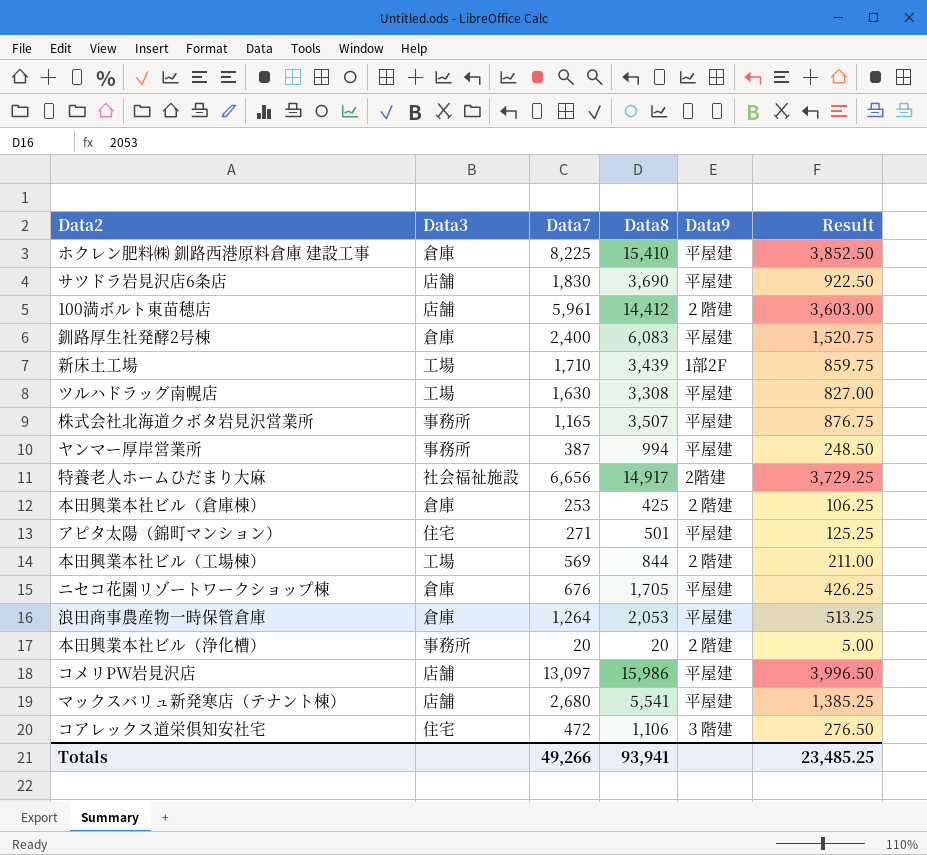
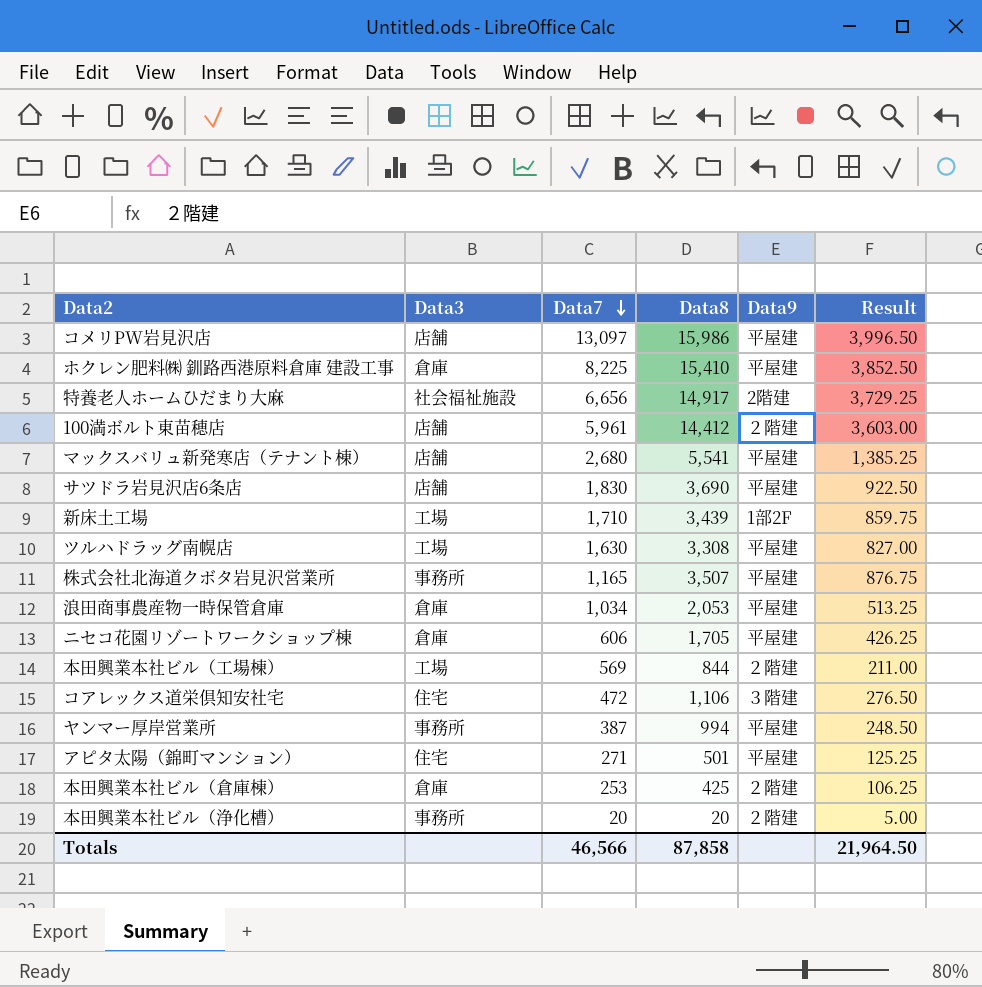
row order: none -> Data7 descending
row 釧路厚生社発酵2号棟: 倉庫 | 2,400 | 6,083 | 平屋建 | 1,520.75 -> none
浪田商事農産物一時保管倉庫 | Data7: 1,264 -> 1,034
ニセコ花園リゾートワークショップ棟 | Data7: 676 -> 606
Totals | Data7: 49,266 -> 46,566
Totals | Data8: 93,941 -> 87,858
Totals | Result: 23,485.25 -> 21,964.50

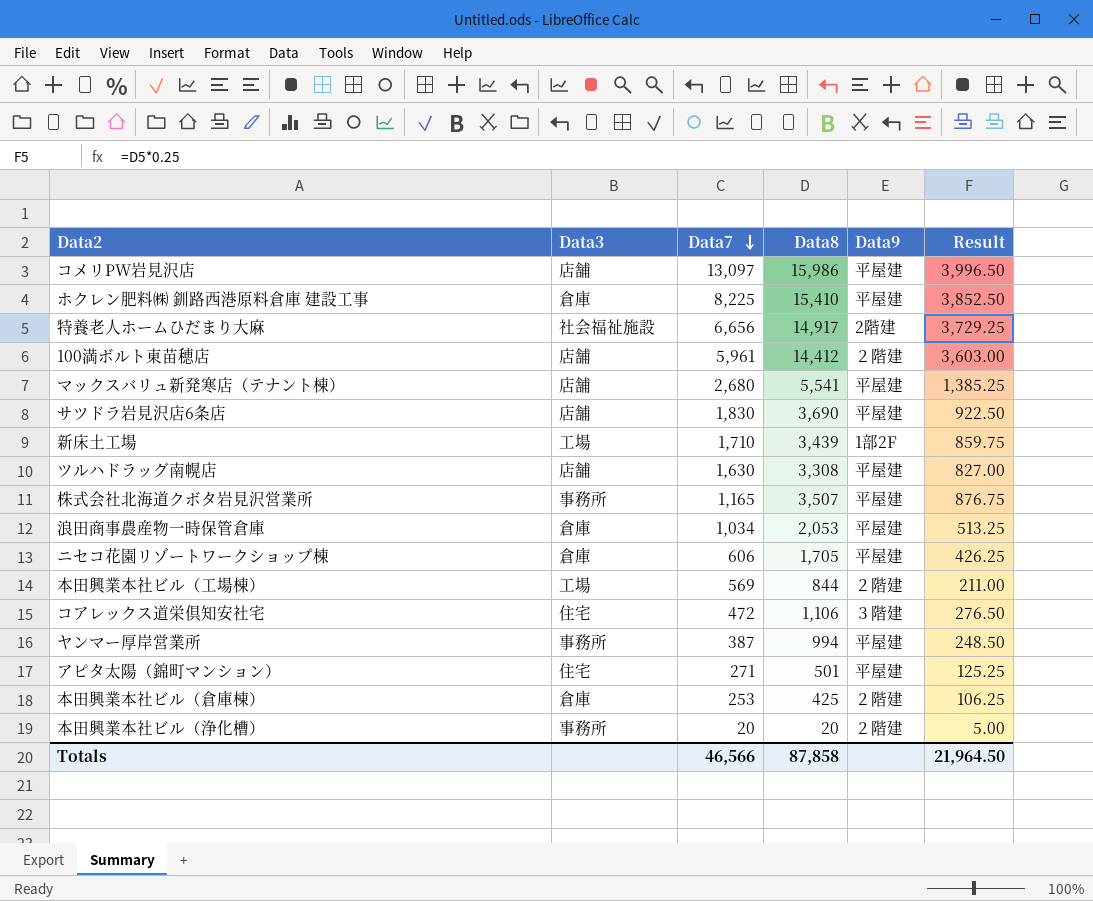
ツルハドラッグ南幌店 | Data3: 工場 -> 店舗

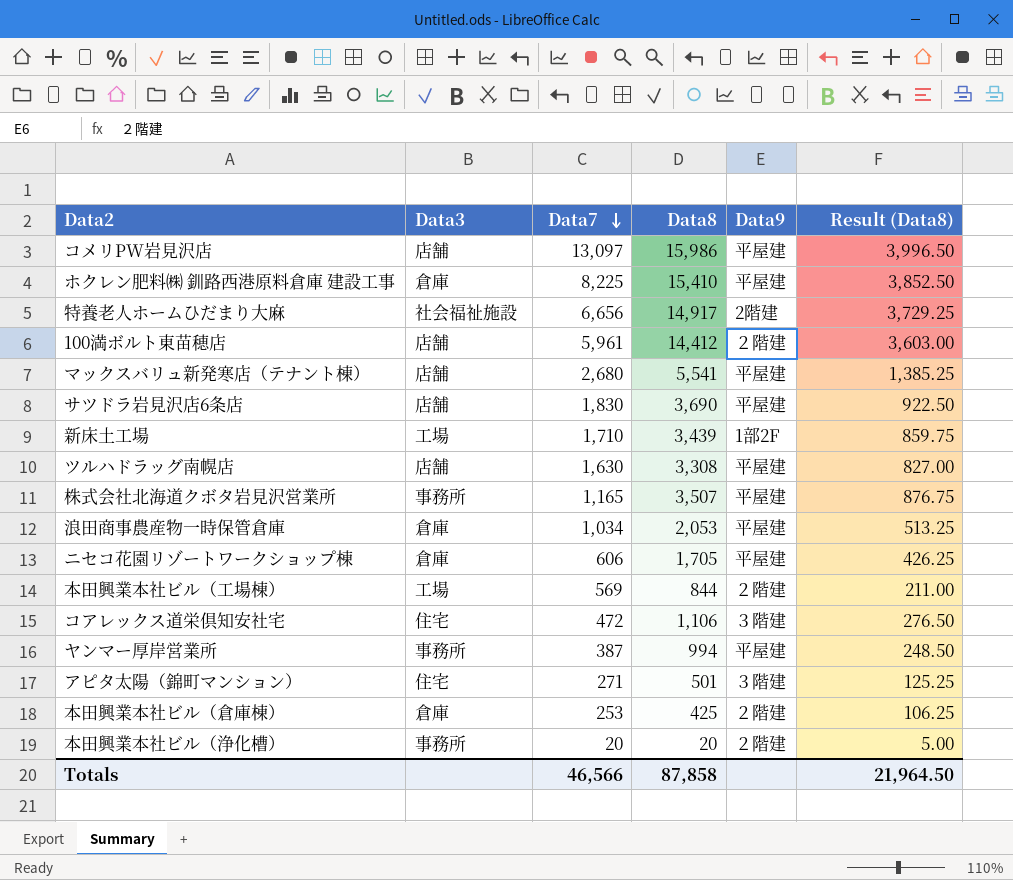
column name: Result -> Result (Data8)
アピタ太陽（錦町マンション） | Data9: 平屋建 -> ３階建

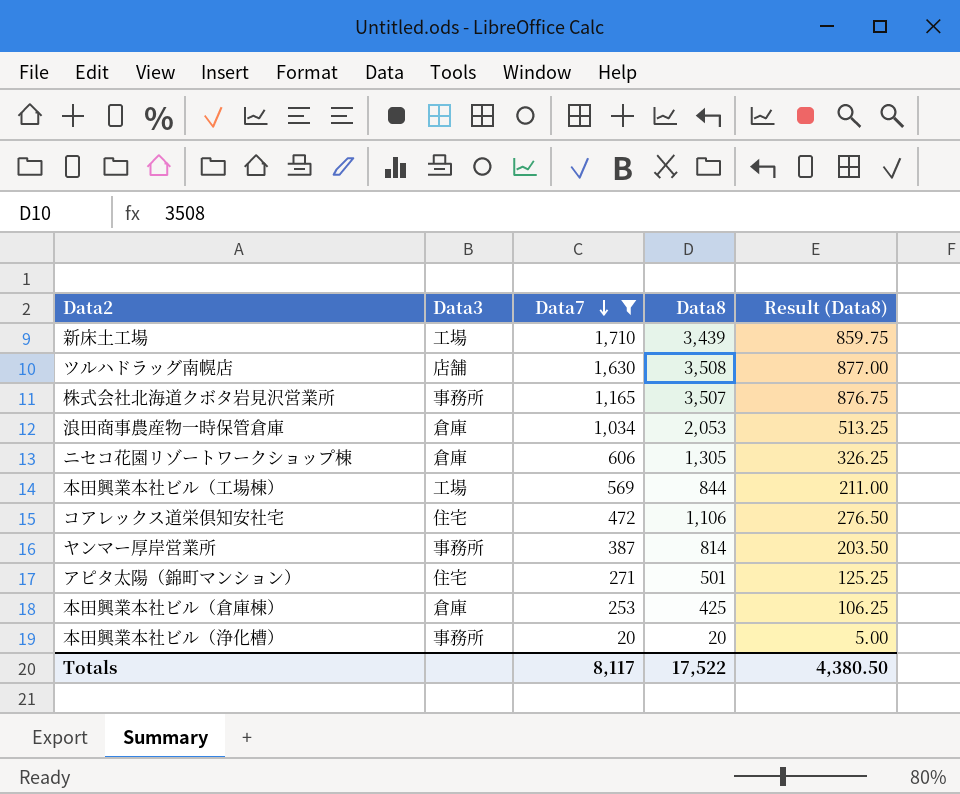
filter: none -> Data7 <= 1,710
column Data9 | position: 5 -> none
ツルハドラッグ南幌店 | Data8: 3,308 -> 3,508
ツルハドラッグ南幌店 | Result (Data8): 827.00 -> 877.00
ニセコ花園リゾートワークショップ棟 | Data8: 1,705 -> 1,305
ニセコ花園リゾートワークショップ棟 | Result (Data8): 426.25 -> 326.25
ヤンマー厚岸営業所 | Data8: 994 -> 814
ヤンマー厚岸営業所 | Result (Data8): 248.50 -> 203.50
Totals | Data7: 46,566 -> 8,117
Totals | Data8: 87,858 -> 17,522
Totals | Result (Data8): 21,964.50 -> 4,380.50

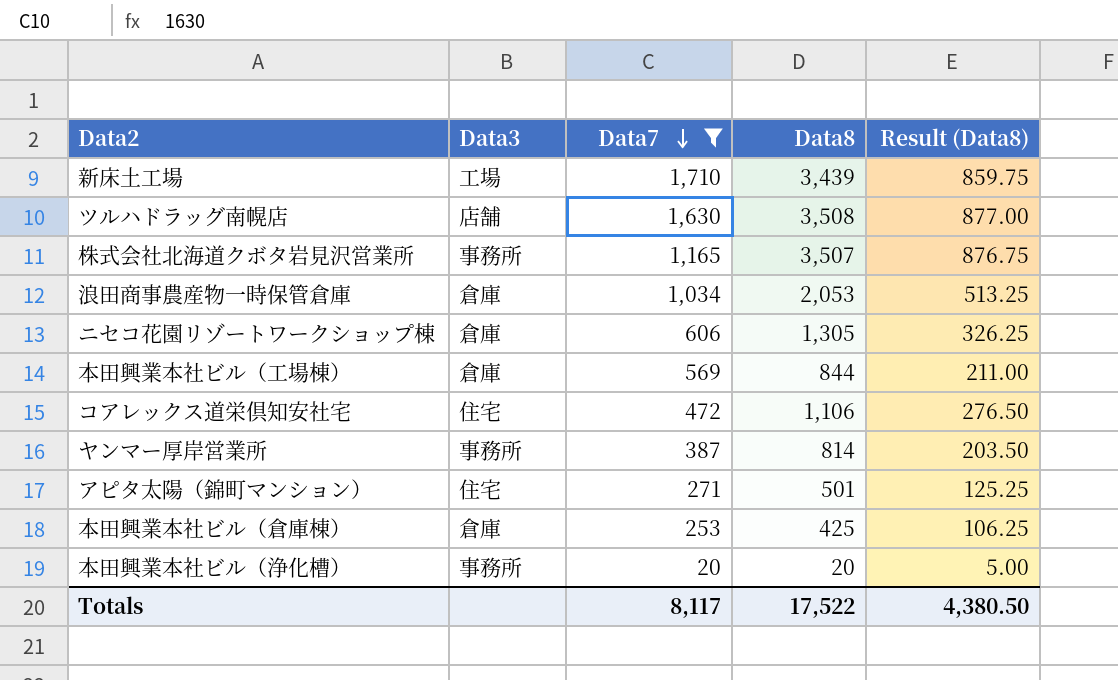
本田興業本社ビル（工場棟） | Data3: 工場 -> 倉庫

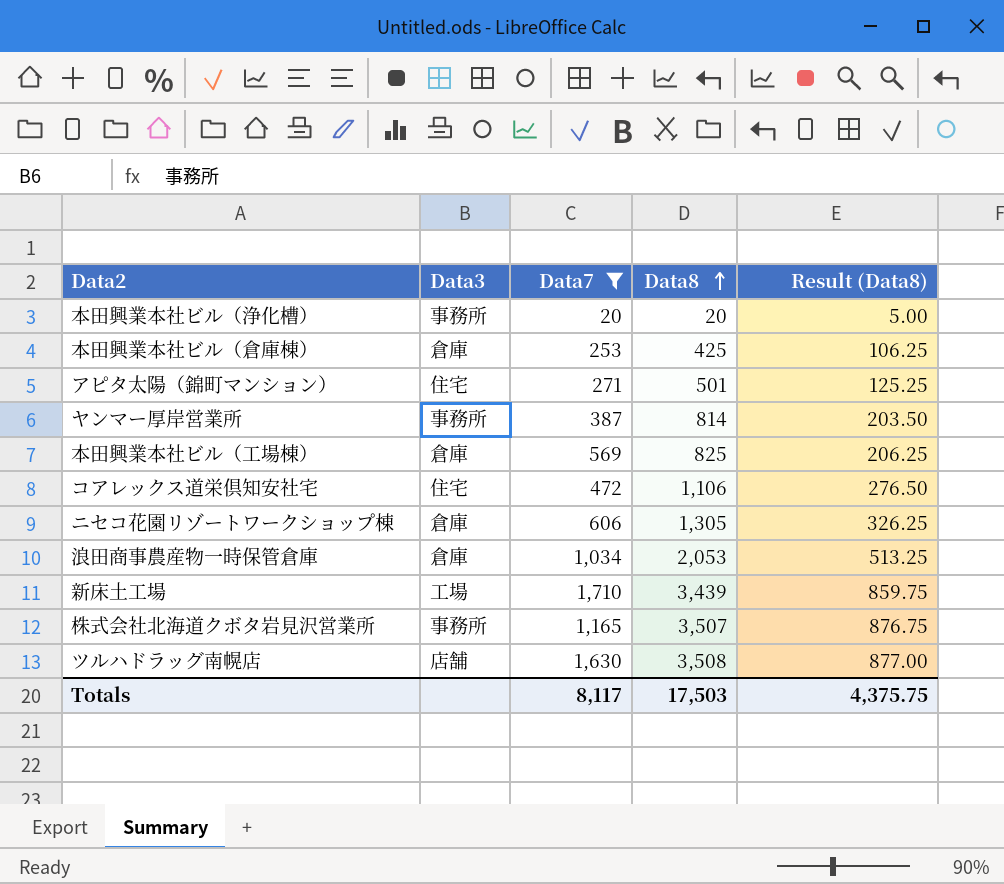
row order: Data7 descending -> Data8 ascending
本田興業本社ビル（工場棟） | Data8: 844 -> 825
本田興業本社ビル（工場棟） | Result (Data8): 211.00 -> 206.25
Totals | Data8: 17,522 -> 17,503
Totals | Result (Data8): 4,380.50 -> 4,375.75

